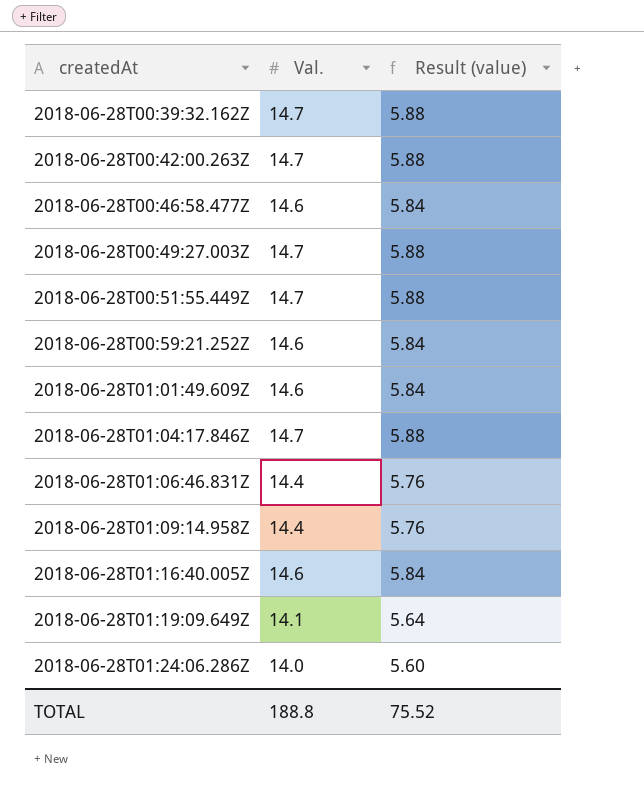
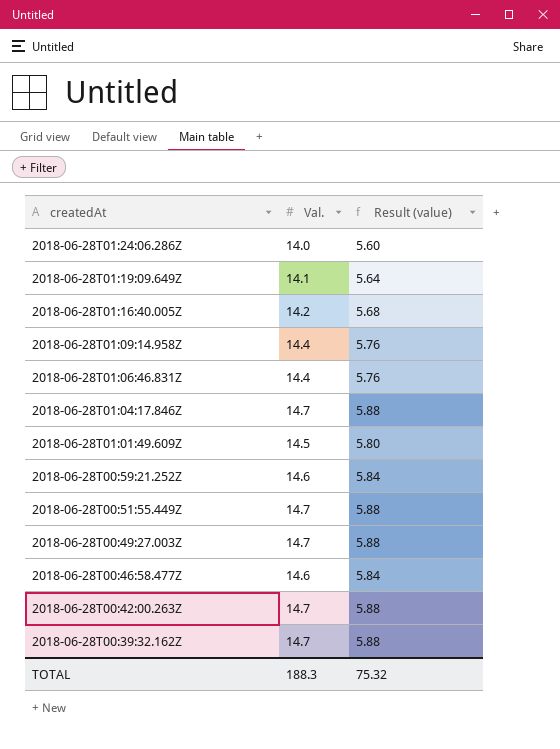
row order: createdAt ascending -> createdAt descending
2018-06-28T01:16:40.005Z | Val.: 14.6 -> 14.2
2018-06-28T01:16:40.005Z | Result (value): 5.84 -> 5.68
2018-06-28T01:01:49.609Z | Val.: 14.6 -> 14.5
2018-06-28T01:01:49.609Z | Result (value): 5.84 -> 5.80
TOTAL | Val.: 188.8 -> 188.3
TOTAL | Result (value): 75.52 -> 75.32

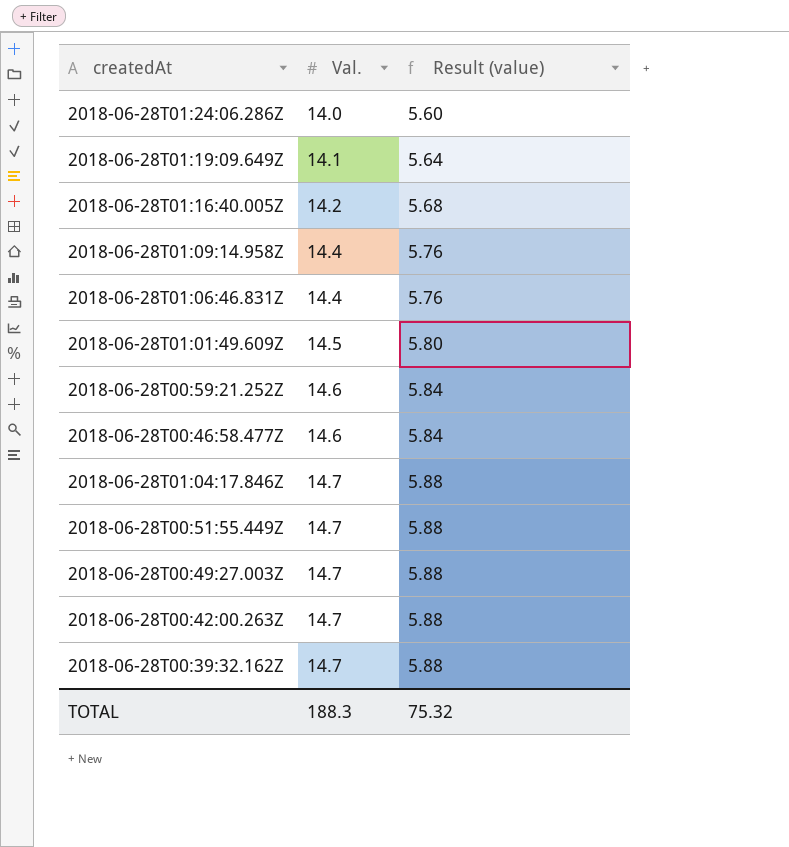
row order: createdAt descending -> Val. ascending

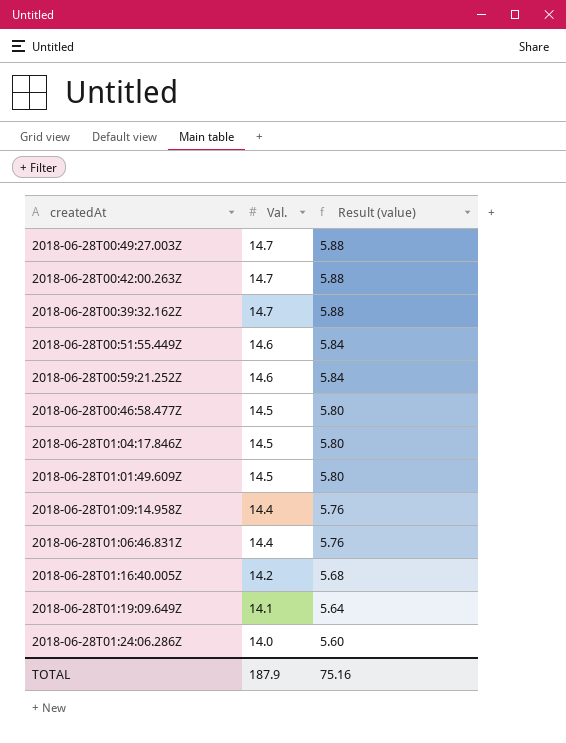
row order: Val. ascending -> Val. descending
2018-06-28T00:51:55.449Z | Val.: 14.7 -> 14.6
2018-06-28T00:51:55.449Z | Result (value): 5.88 -> 5.84
2018-06-28T00:46:58.477Z | Val.: 14.6 -> 14.5
2018-06-28T00:46:58.477Z | Result (value): 5.84 -> 5.80
2018-06-28T01:04:17.846Z | Val.: 14.7 -> 14.5
2018-06-28T01:04:17.846Z | Result (value): 5.88 -> 5.80
TOTAL | Val.: 188.3 -> 187.9
TOTAL | Result (value): 75.32 -> 75.16

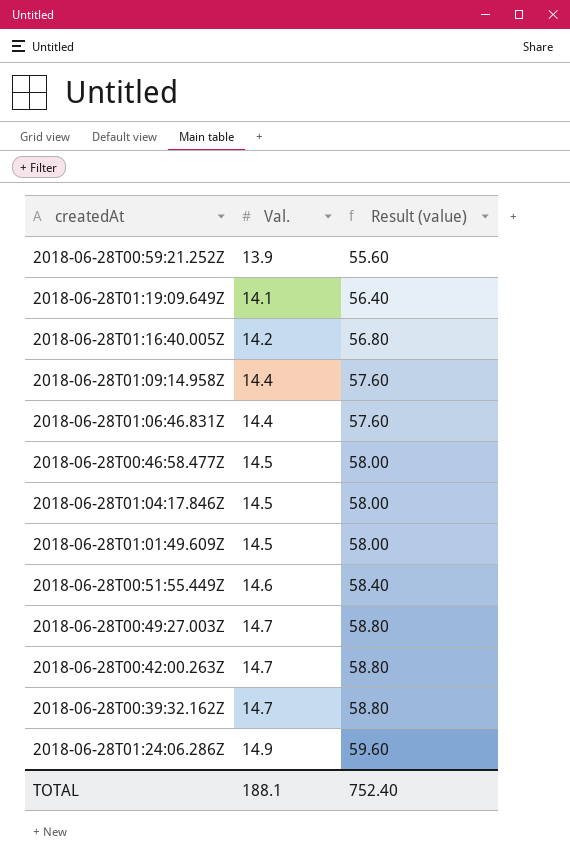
row order: Val. descending -> Val. ascending
column Result (value) | formula: [Val.] * 0.4 -> [Val.] * 4
2018-06-28T00:59:21.252Z | Val.: 14.6 -> 13.9
2018-06-28T01:24:06.286Z | Val.: 14.0 -> 14.9
TOTAL | Val.: 187.9 -> 188.1
TOTAL | Result (value): 75.16 -> 752.40

